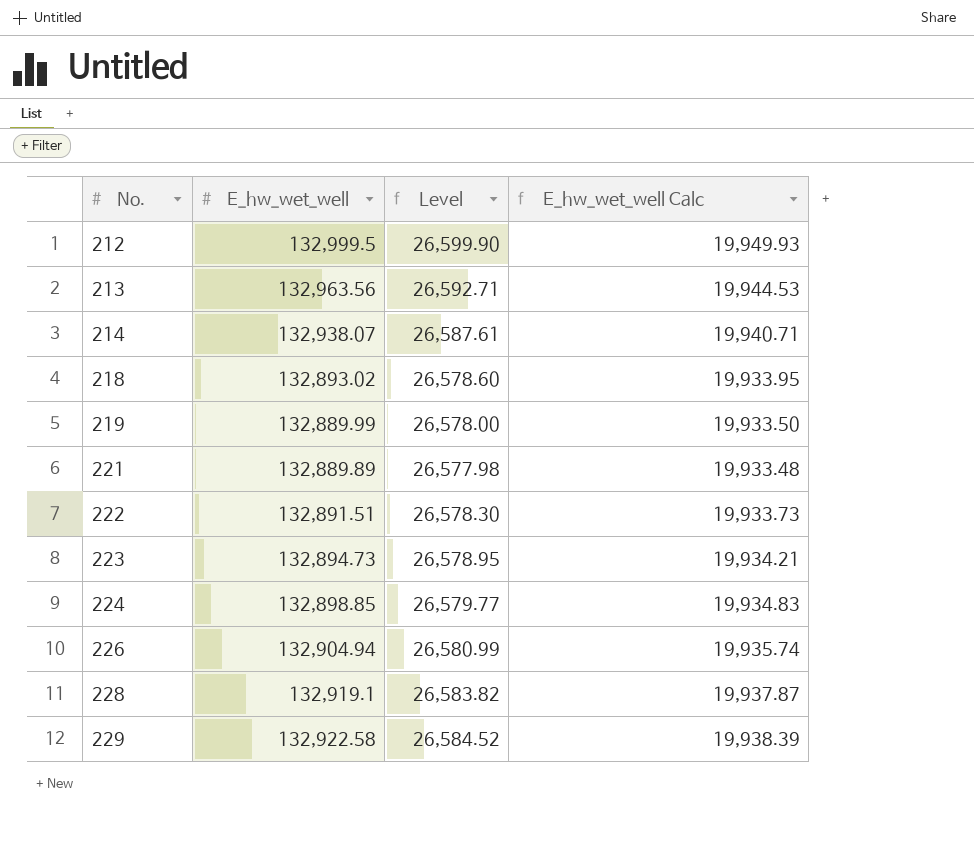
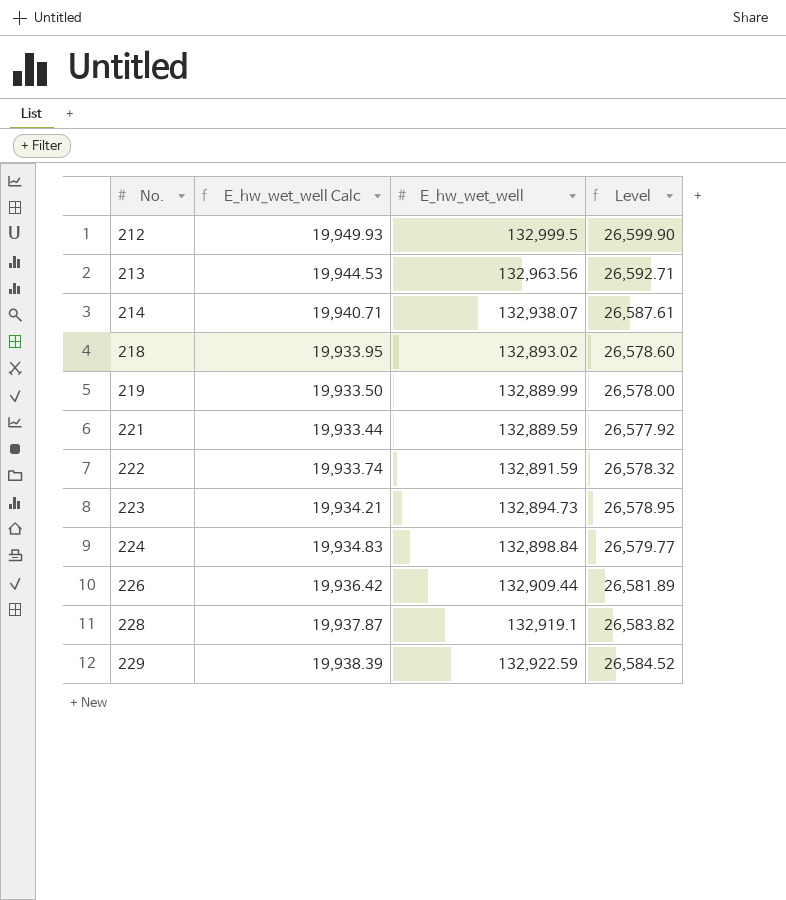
column E_hw_wet_well Calc | position: 4 -> 2
221 | E_hw_wet_well Calc: 19,933.48 -> 19,933.44
221 | E_hw_wet_well: 132,889.89 -> 132,889.59
221 | Level: 26,577.98 -> 26,577.92
222 | E_hw_wet_well Calc: 19,933.73 -> 19,933.74
222 | E_hw_wet_well: 132,891.51 -> 132,891.59
222 | Level: 26,578.30 -> 26,578.32
224 | E_hw_wet_well: 132,898.85 -> 132,898.84
226 | E_hw_wet_well Calc: 19,935.74 -> 19,936.42
226 | E_hw_wet_well: 132,904.94 -> 132,909.44
226 | Level: 26,580.99 -> 26,581.89
229 | E_hw_wet_well: 132,922.58 -> 132,922.59

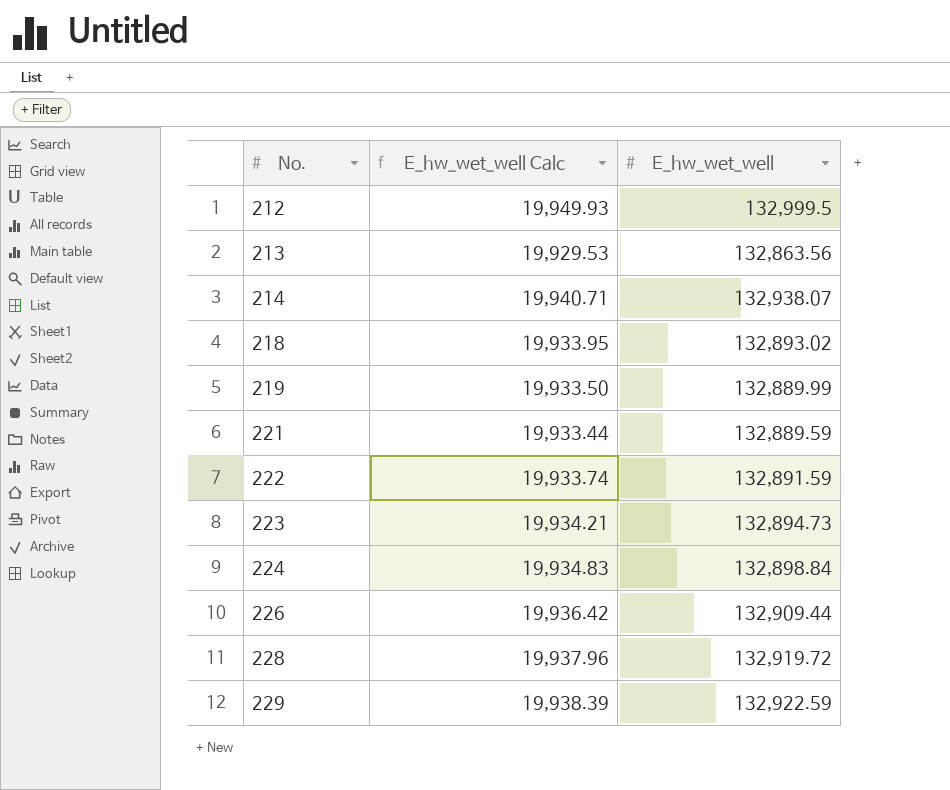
column Level | formula: [E_hw_wet_well] * 0.2 -> none
213 | E_hw_wet_well Calc: 19,944.53 -> 19,929.53
213 | E_hw_wet_well: 132,963.56 -> 132,863.56
228 | E_hw_wet_well Calc: 19,937.87 -> 19,937.96
228 | E_hw_wet_well: 132,919.1 -> 132,919.72

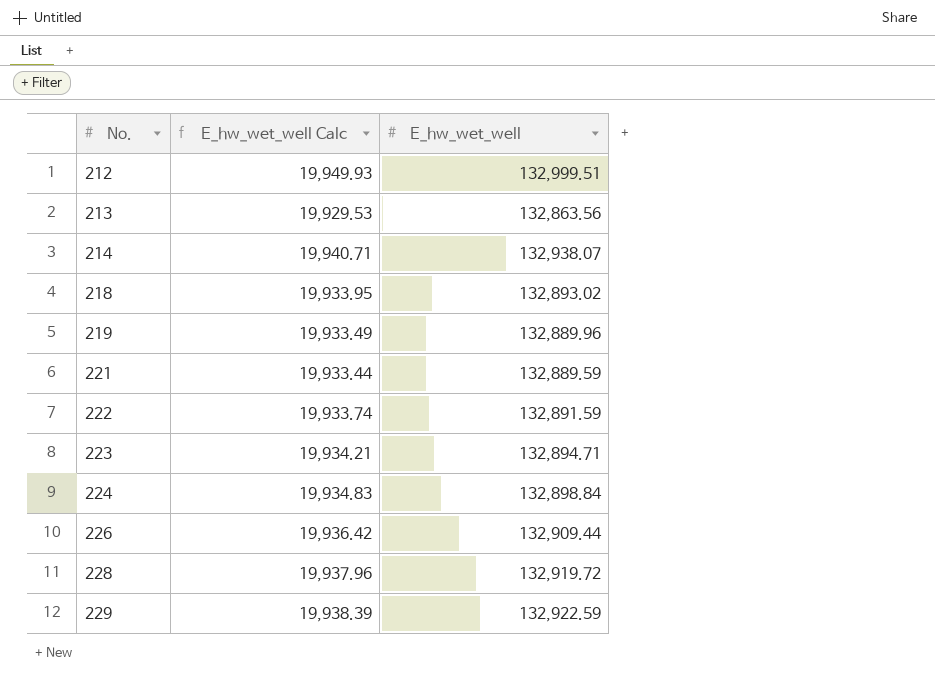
212 | E_hw_wet_well: 132,999.5 -> 132,999.51
219 | E_hw_wet_well Calc: 19,933.50 -> 19,933.49
219 | E_hw_wet_well: 132,889.99 -> 132,889.96
223 | E_hw_wet_well: 132,894.73 -> 132,894.71

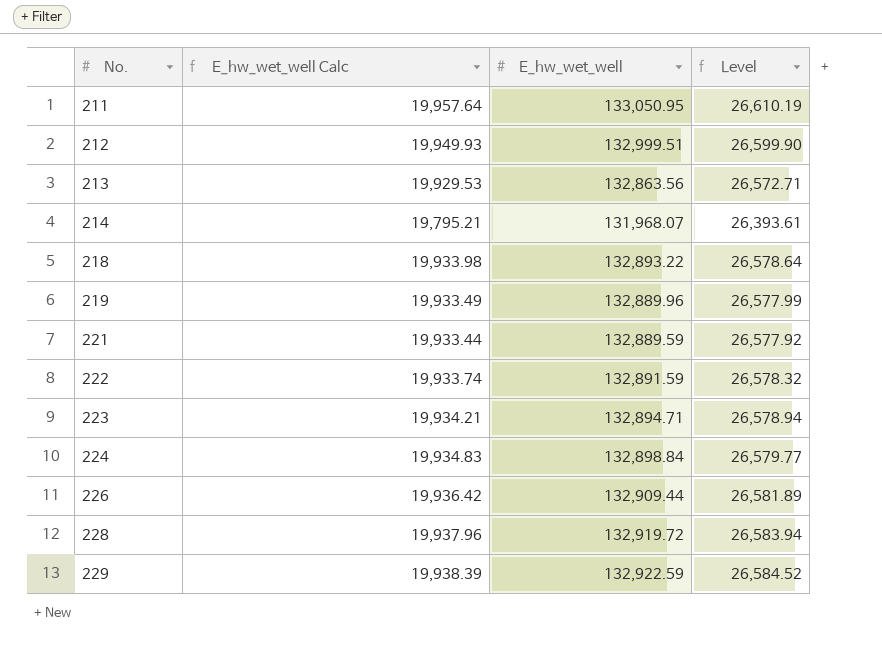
column Level | formula: none -> [E_hw_wet_well] * 0.2
row 211: none -> 19,957.64 | 133,050.95 | 26,610.19
214 | E_hw_wet_well Calc: 19,940.71 -> 19,795.21
214 | E_hw_wet_well: 132,938.07 -> 131,968.07
218 | E_hw_wet_well Calc: 19,933.95 -> 19,933.98
218 | E_hw_wet_well: 132,893.02 -> 132,893.22

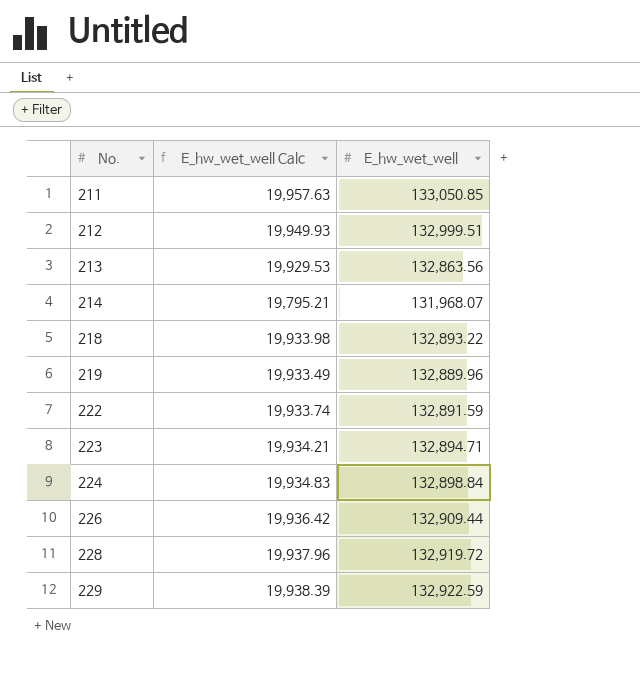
column Level | formula: [E_hw_wet_well] * 0.2 -> none
row 221: 19,933.44 | 132,889.59 | 26,577.92 -> none
211 | E_hw_wet_well Calc: 19,957.64 -> 19,957.63
211 | E_hw_wet_well: 133,050.95 -> 133,050.85

